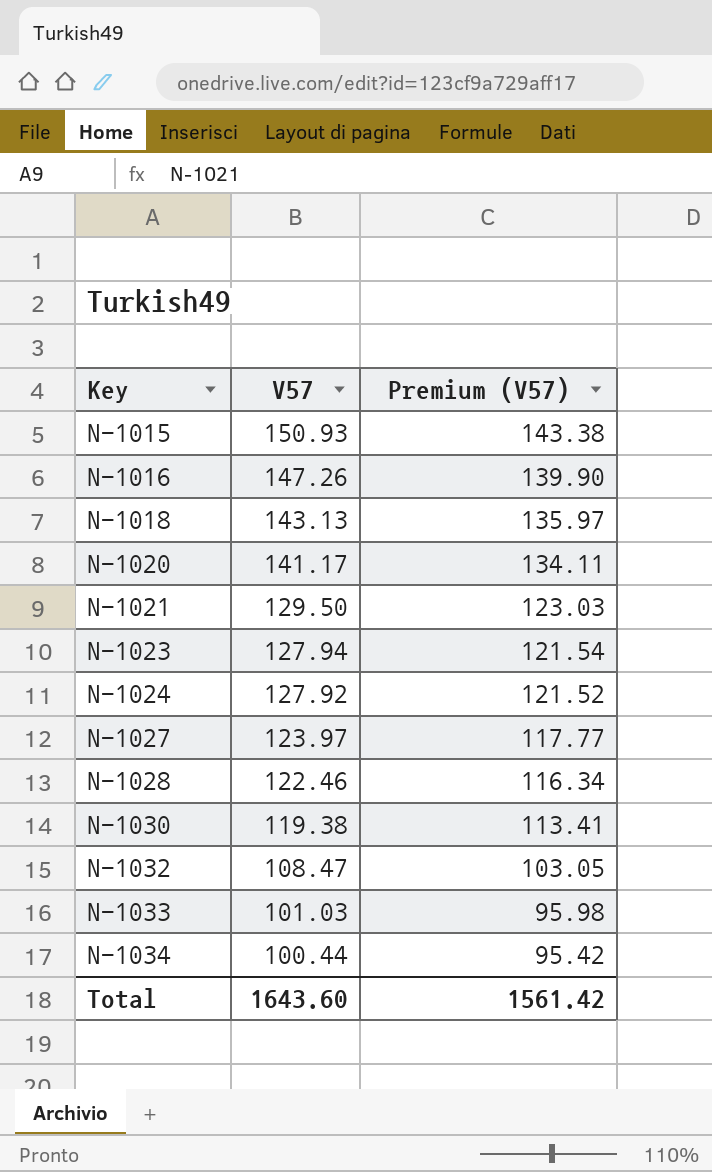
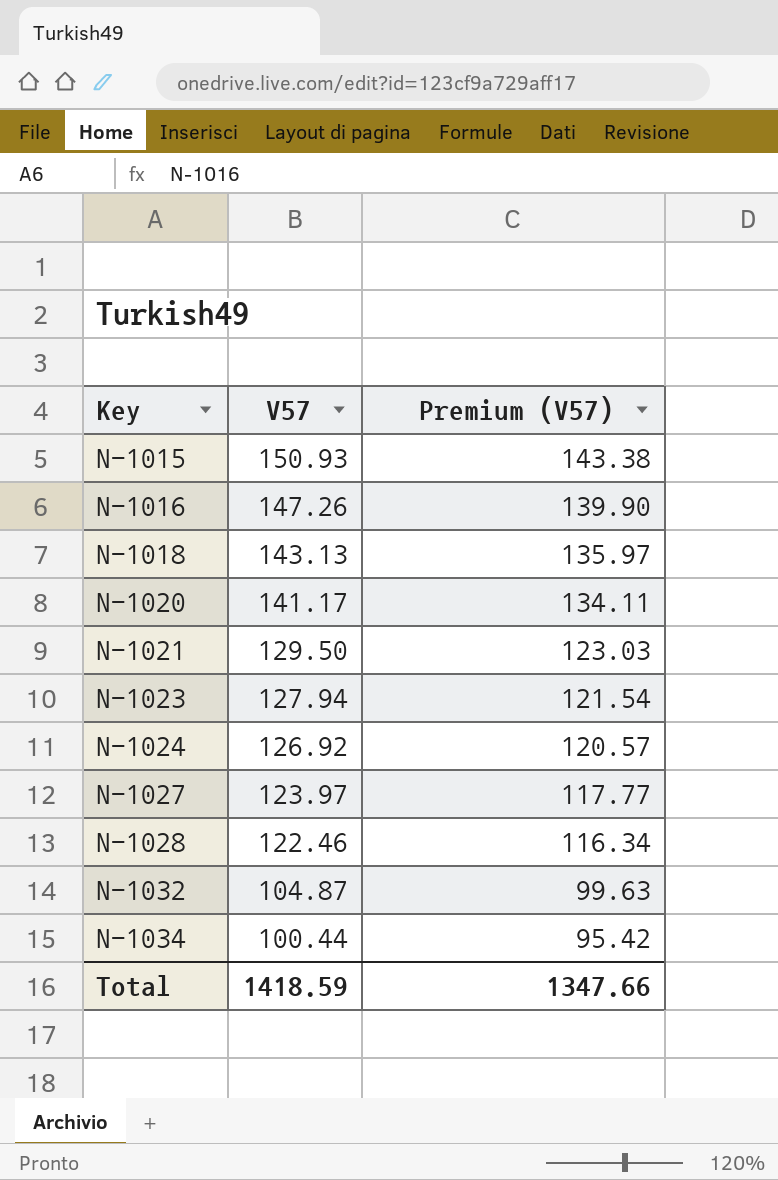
row N-1030: 119.38 | 113.41 -> none
row N-1033: 101.03 | 95.98 -> none
N-1024 | V57: 127.92 -> 126.92
N-1024 | Premium (V57): 121.52 -> 120.57
N-1032 | V57: 108.47 -> 104.87
N-1032 | Premium (V57): 103.05 -> 99.63
Total | V57: 1643.60 -> 1418.59
Total | Premium (V57): 1561.42 -> 1347.66

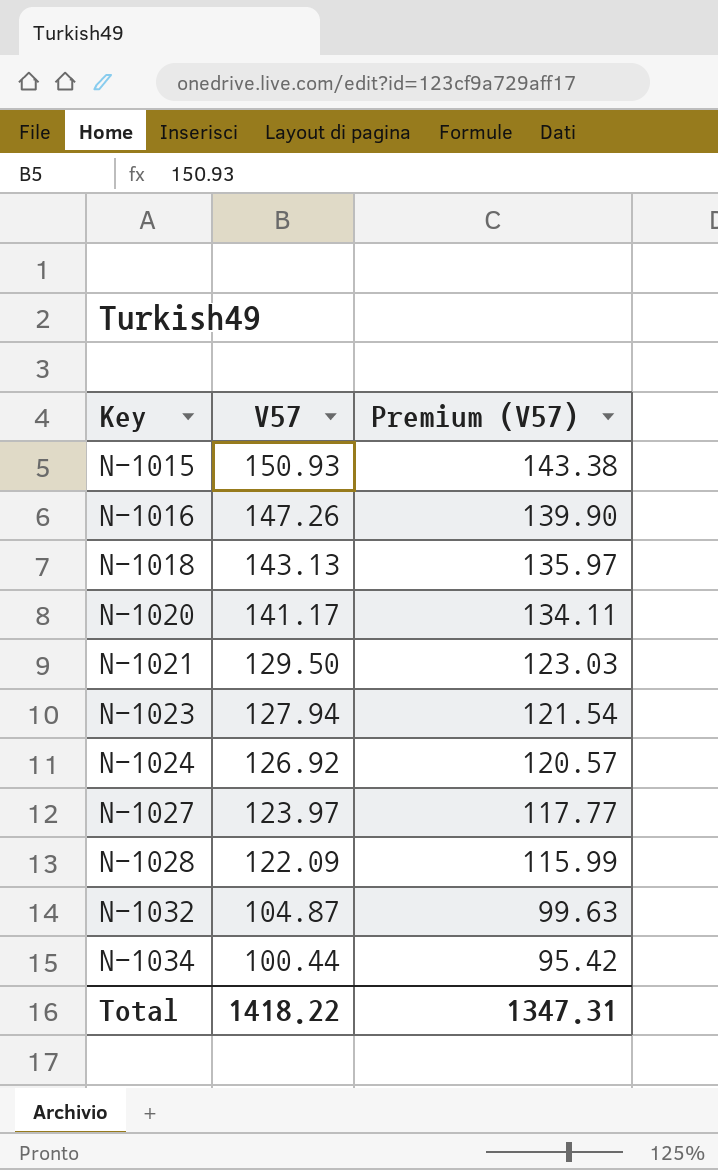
N-1028 | V57: 122.46 -> 122.09
N-1028 | Premium (V57): 116.34 -> 115.99
Total | V57: 1418.59 -> 1418.22
Total | Premium (V57): 1347.66 -> 1347.31

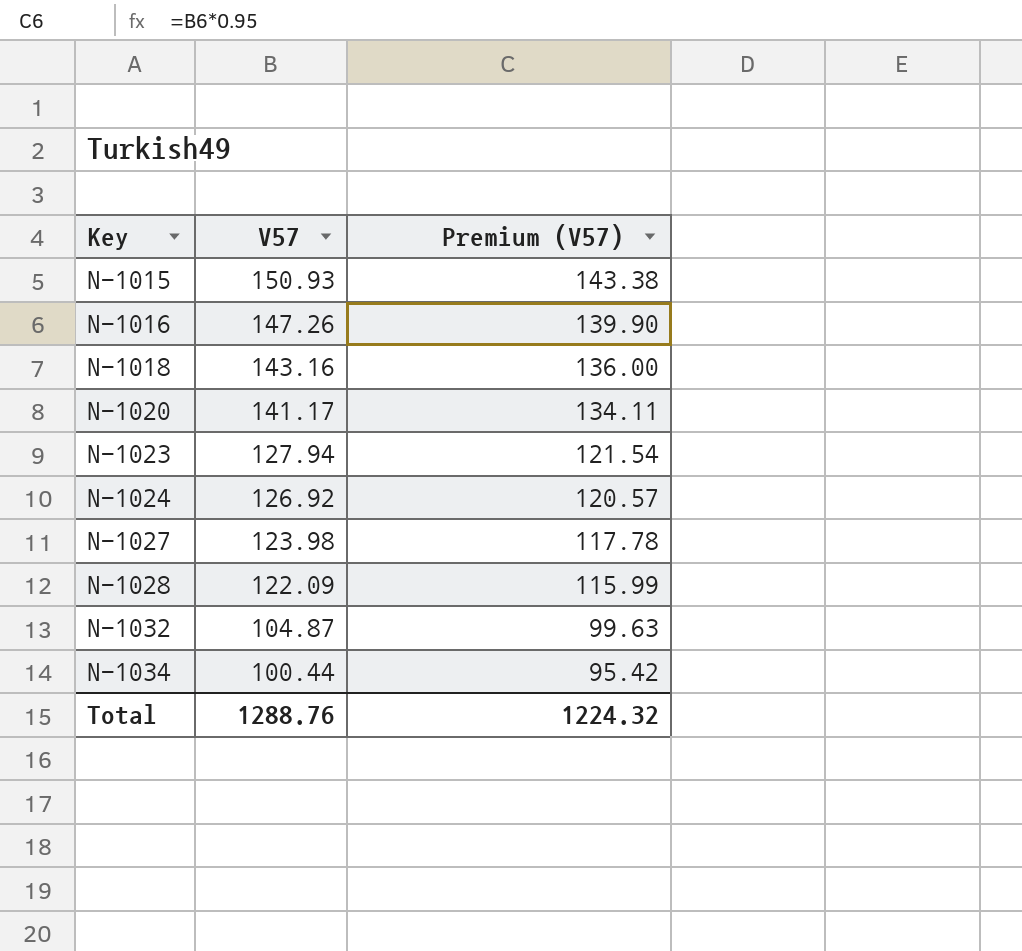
row N-1021: 129.50 | 123.03 -> none
N-1018 | V57: 143.13 -> 143.16
N-1018 | Premium (V57): 135.97 -> 136.00
N-1027 | V57: 123.97 -> 123.98
N-1027 | Premium (V57): 117.77 -> 117.78
Total | V57: 1418.22 -> 1288.76
Total | Premium (V57): 1347.31 -> 1224.32

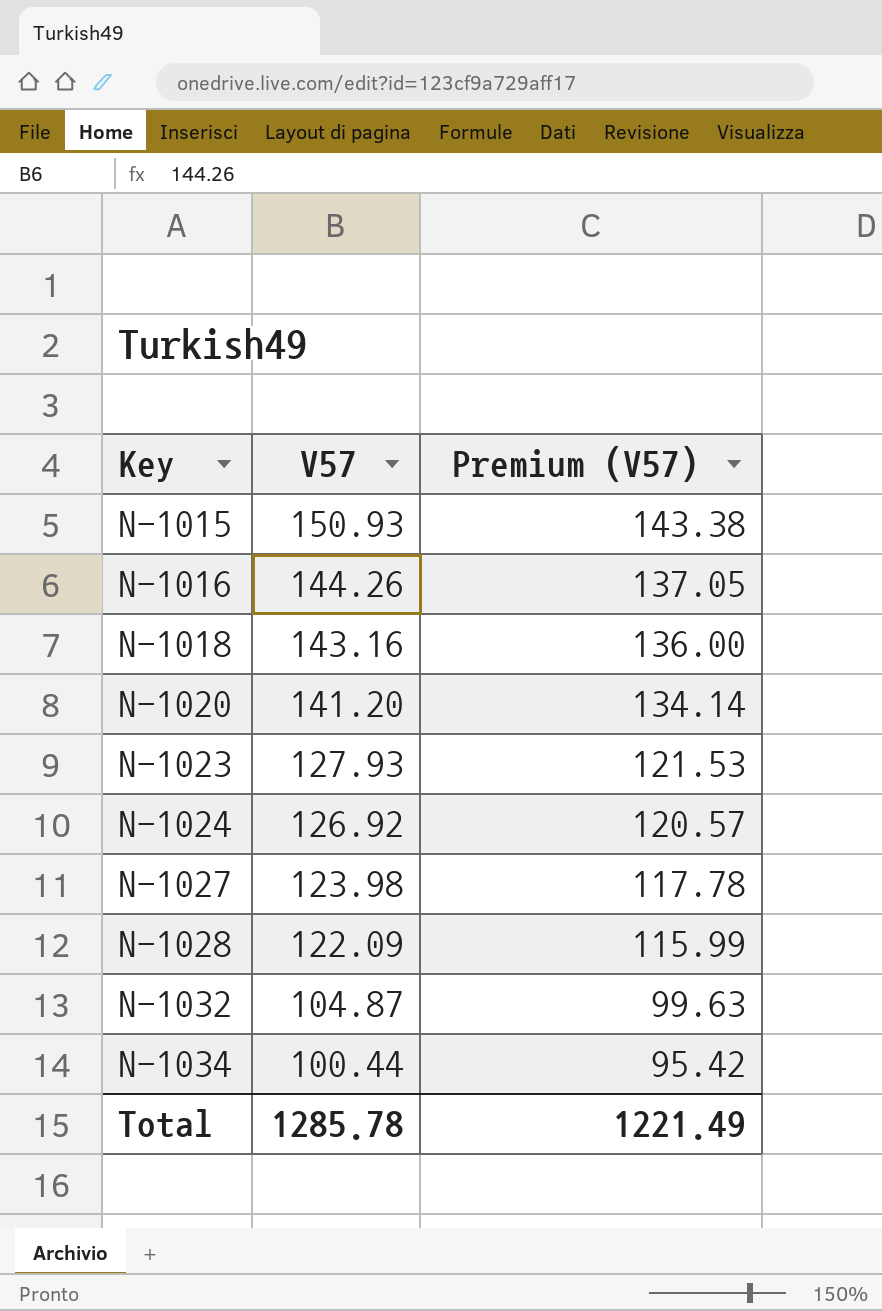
N-1016 | V57: 147.26 -> 144.26
N-1016 | Premium (V57): 139.90 -> 137.05
N-1020 | V57: 141.17 -> 141.20
N-1020 | Premium (V57): 134.11 -> 134.14
N-1023 | V57: 127.94 -> 127.93
N-1023 | Premium (V57): 121.54 -> 121.53
Total | V57: 1288.76 -> 1285.78
Total | Premium (V57): 1224.32 -> 1221.49

